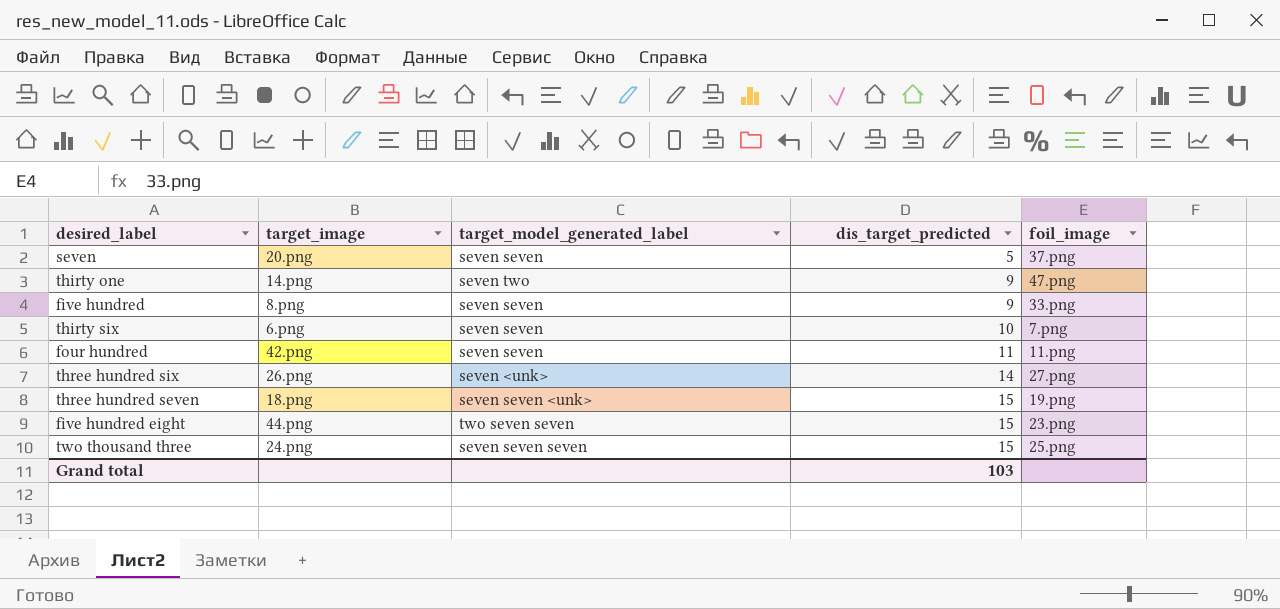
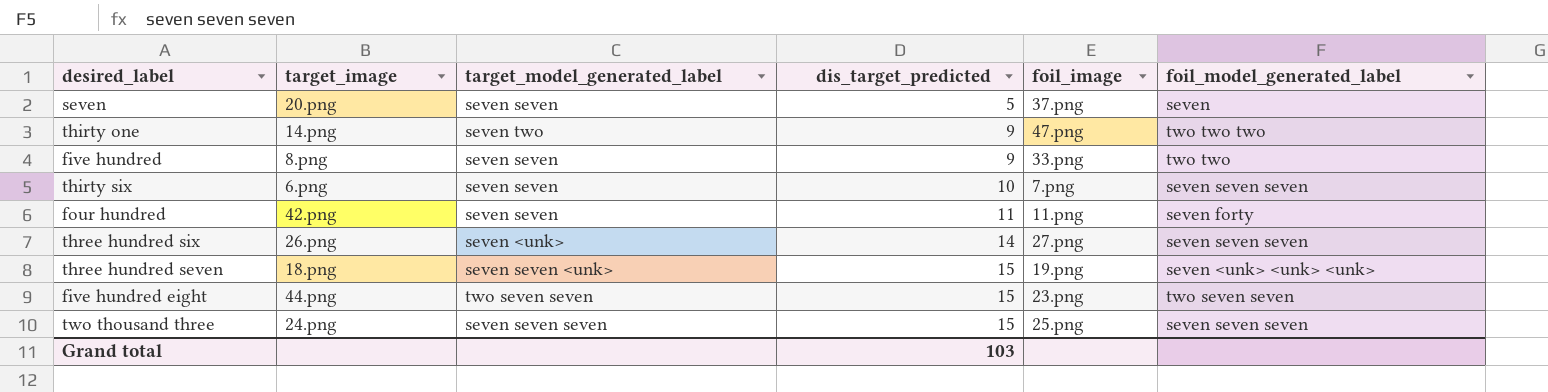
column foil_model_generated_label | position: none -> 6

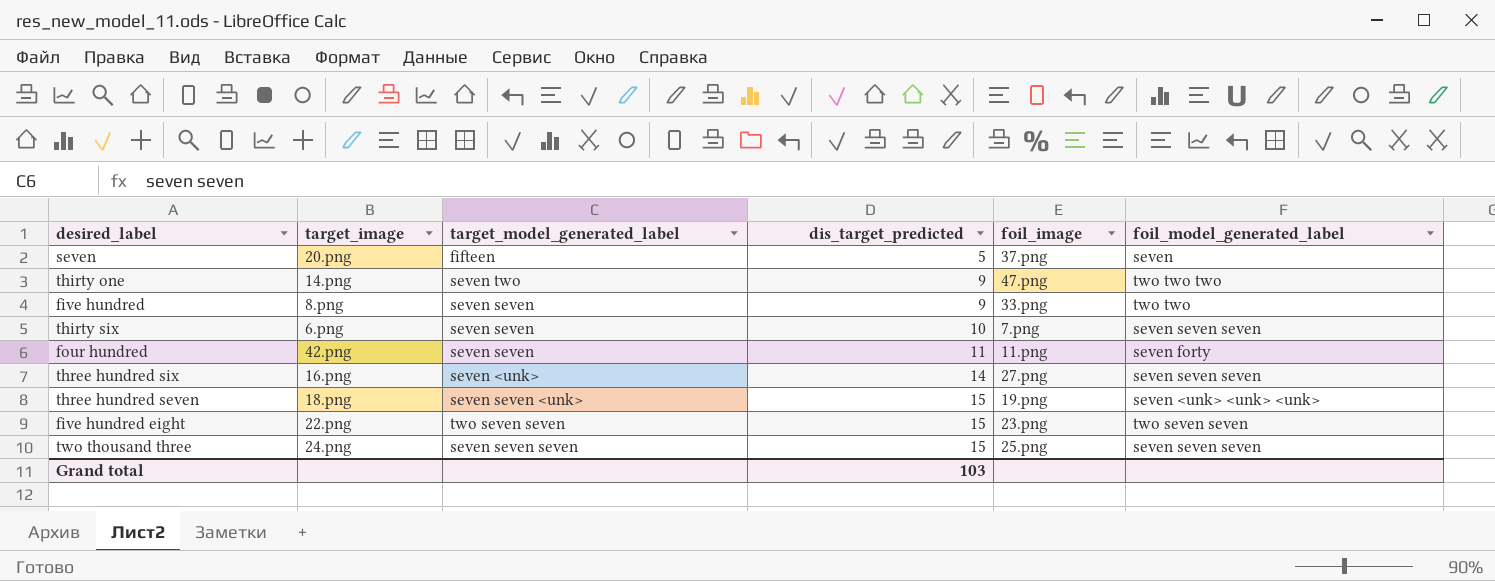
seven | target_model_generated_label: seven seven -> fifteen
three hundred six | target_image: 26.png -> 16.png
five hundred eight | target_image: 44.png -> 22.png

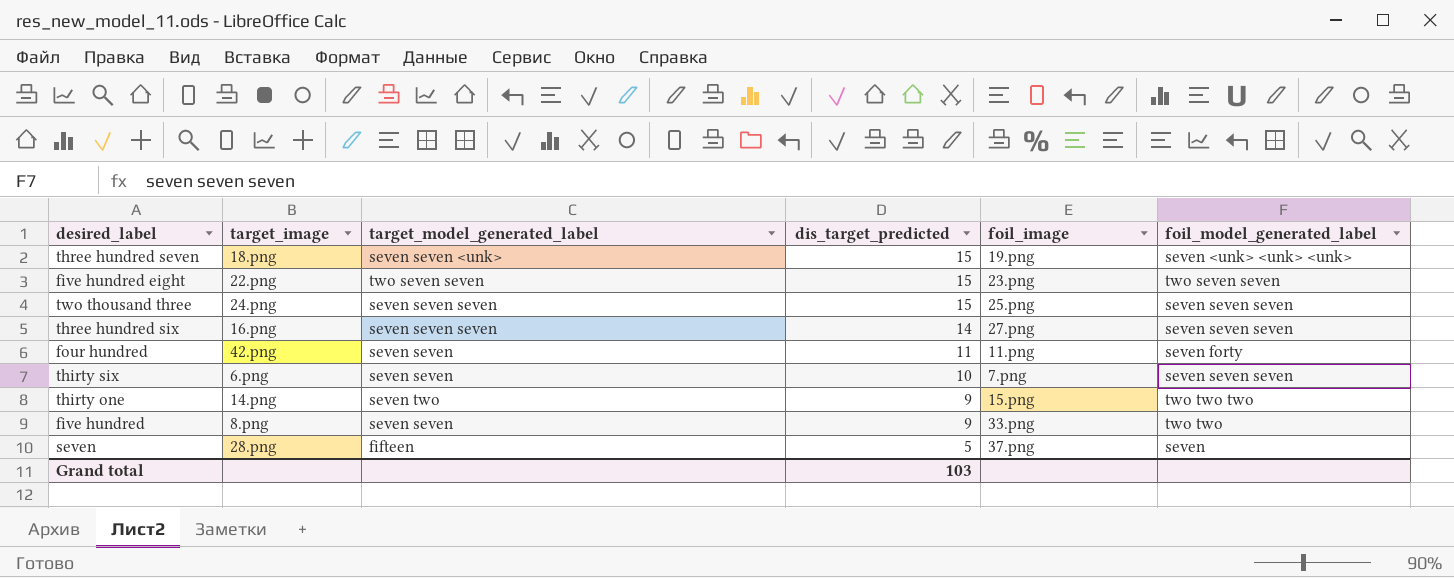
row order: dis_target_predicted ascending -> dis_target_predicted descending
three hundred six | target_model_generated_label: seven <unk> -> seven seven seven
thirty one | foil_image: 47.png -> 15.png
seven | target_image: 20.png -> 28.png

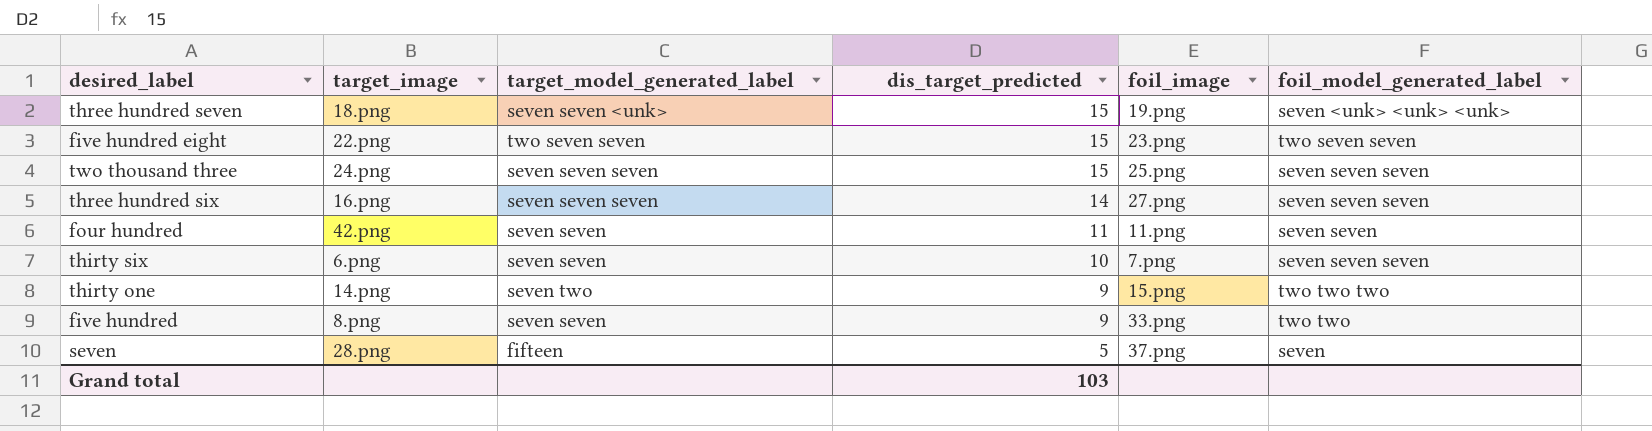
four hundred | foil_model_generated_label: seven forty -> seven seven

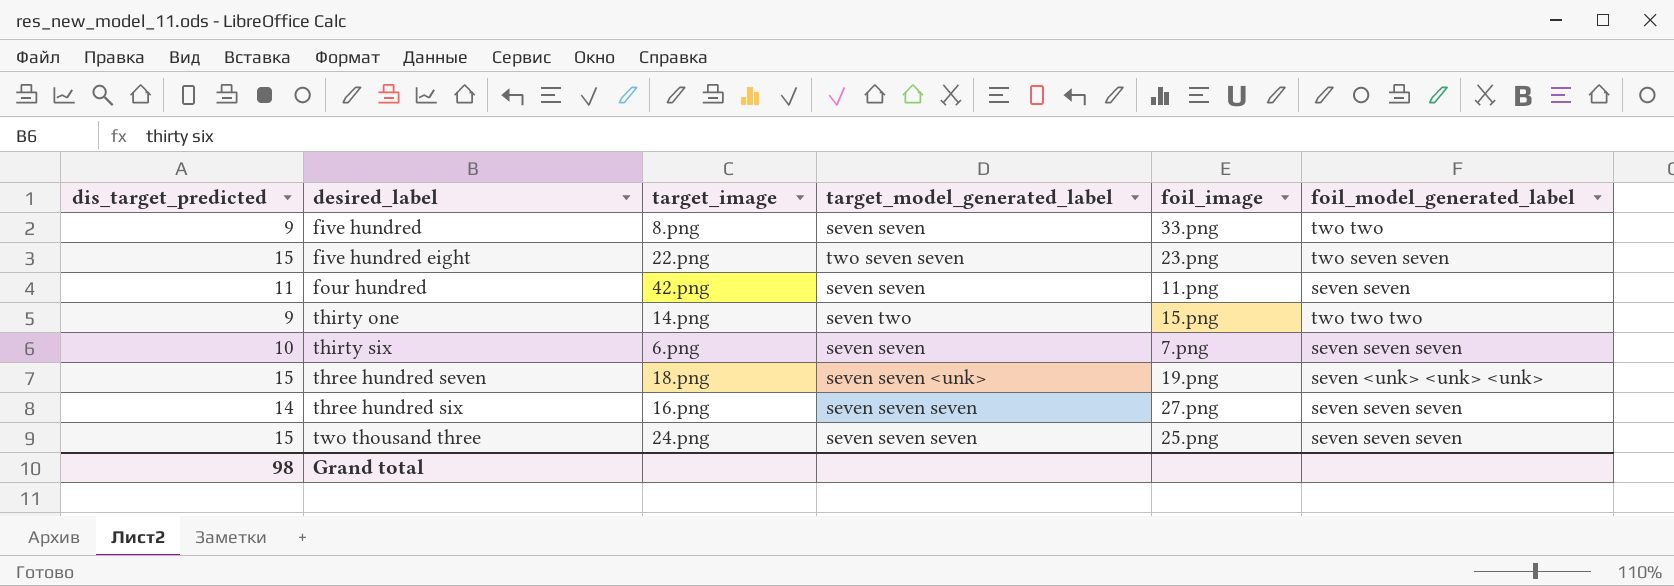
row order: dis_target_predicted descending -> desired_label ascending
column dis_target_predicted | position: 4 -> 1
row seven: 28.png | fifteen | 5 | 37.png | seven -> none
Grand total | dis_target_predicted: 103 -> 98

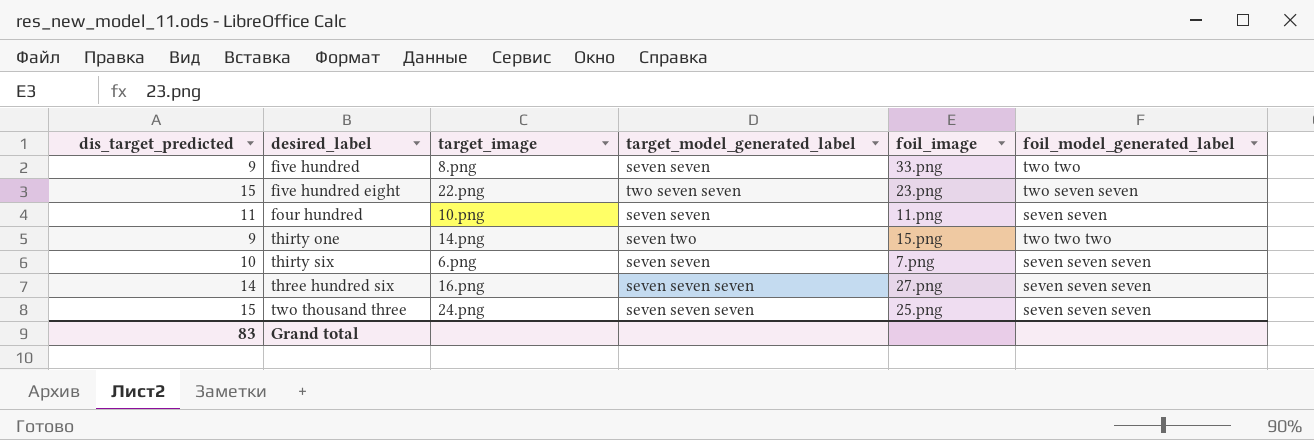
row three hundred seven: 15 | 18.png | seven seven <unk> | 19.png | seven <unk> <unk> <unk> -> none
four hundred | target_image: 42.png -> 10.png
Grand total | dis_target_predicted: 98 -> 83

